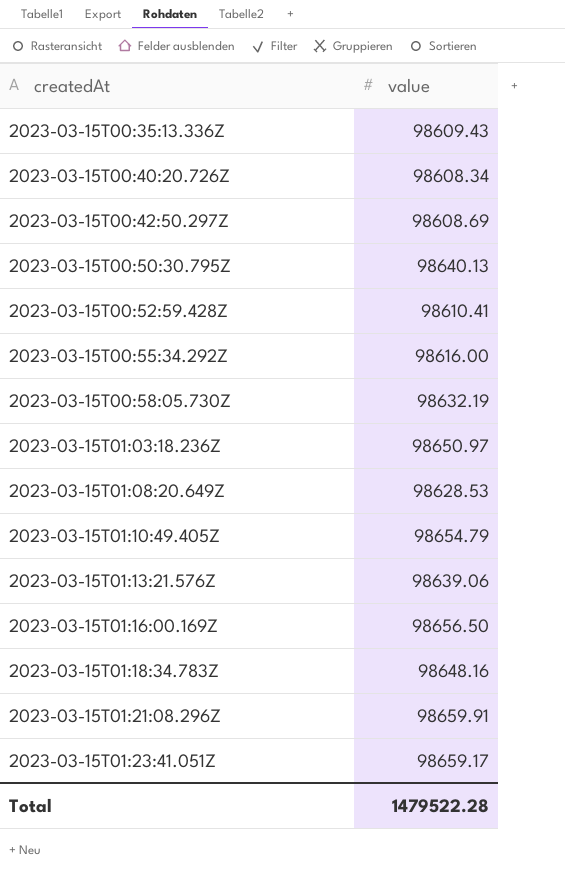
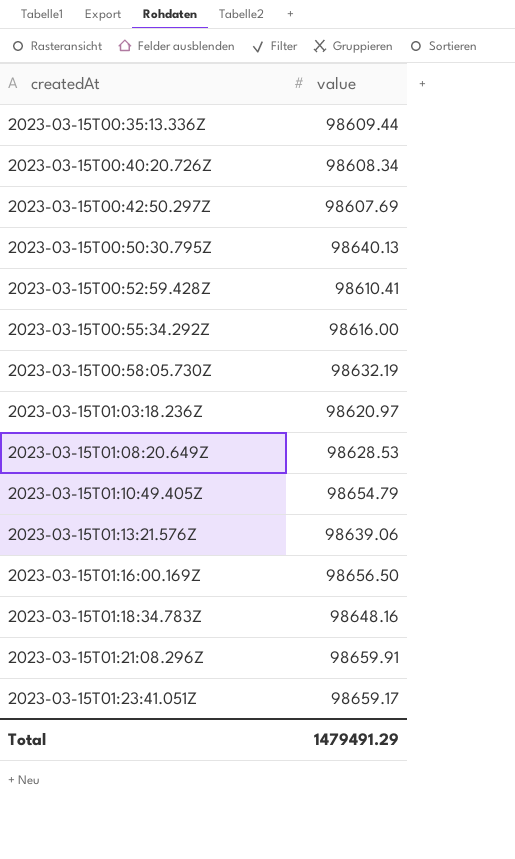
2023-03-15T00:35:13.336Z | value: 98609.43 -> 98609.44
2023-03-15T00:42:50.297Z | value: 98608.69 -> 98607.69
2023-03-15T01:03:18.236Z | value: 98650.97 -> 98620.97
Total | value: 1479522.28 -> 1479491.29

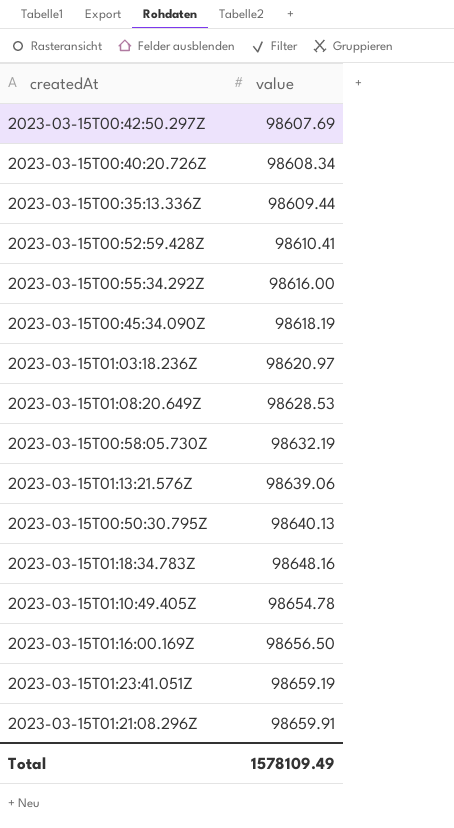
row order: createdAt ascending -> value ascending
row 2023-03-15T00:45:34.090Z: none -> 98618.19
2023-03-15T01:10:49.405Z | value: 98654.79 -> 98654.78
2023-03-15T01:23:41.051Z | value: 98659.17 -> 98659.19
Total | value: 1479491.29 -> 1578109.49

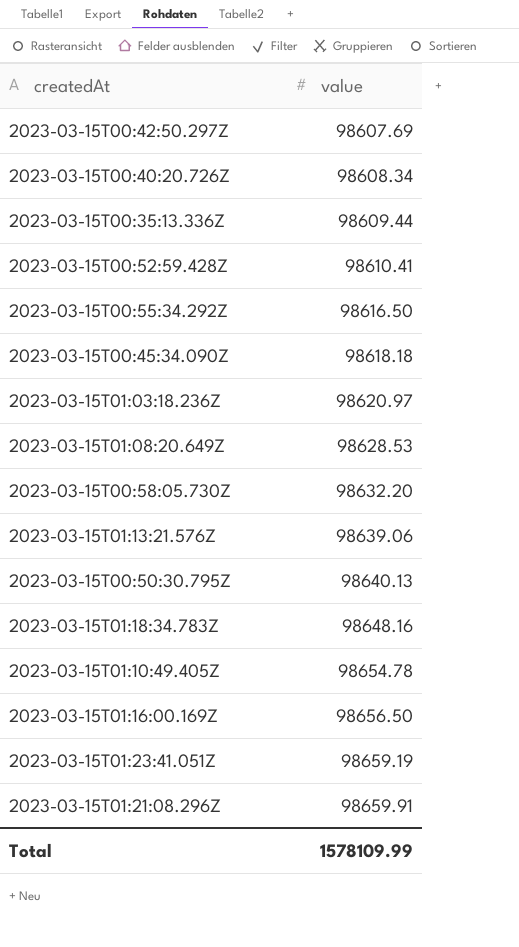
2023-03-15T00:55:34.292Z | value: 98616.00 -> 98616.50
2023-03-15T00:45:34.090Z | value: 98618.19 -> 98618.18
2023-03-15T00:58:05.730Z | value: 98632.19 -> 98632.20
Total | value: 1578109.49 -> 1578109.99

